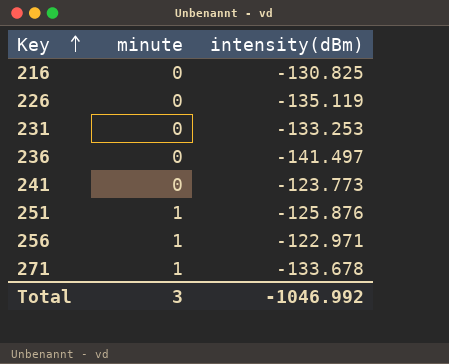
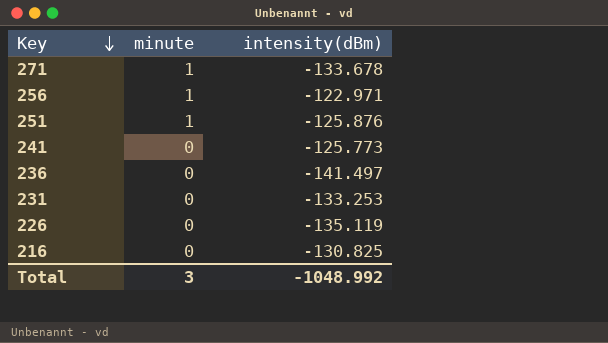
row order: Key ascending -> Key descending
241 | intensity(dBm): -123.773 -> -125.773
Total | intensity(dBm): -1046.992 -> -1048.992

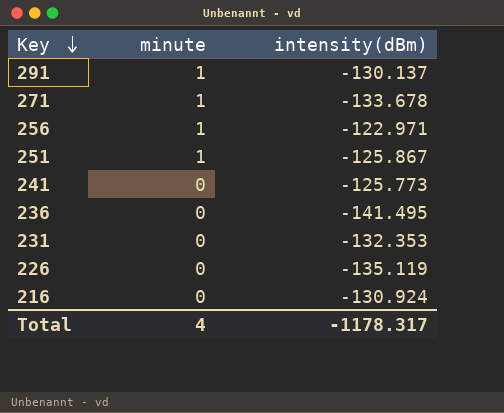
row 291: none -> 1 | -130.137
251 | intensity(dBm): -125.876 -> -125.867
236 | intensity(dBm): -141.497 -> -141.495
231 | intensity(dBm): -133.253 -> -132.353
216 | intensity(dBm): -130.825 -> -130.924
Total | minute: 3 -> 4
Total | intensity(dBm): -1048.992 -> -1178.317

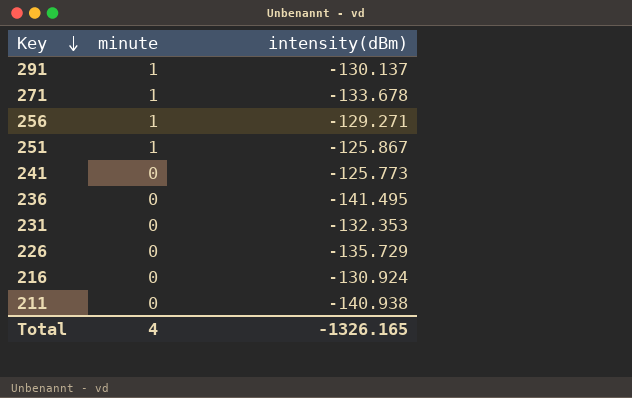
256 | intensity(dBm): -122.971 -> -129.271
226 | intensity(dBm): -135.119 -> -135.729
row 211: none -> 0 | -140.938
Total | intensity(dBm): -1178.317 -> -1326.165

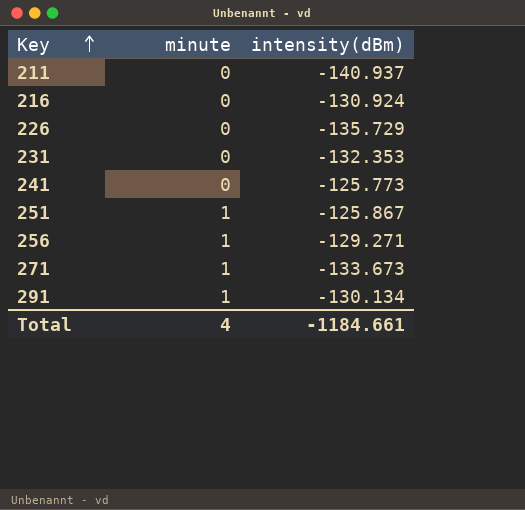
row order: Key descending -> Key ascending
row 236: 0 | -141.495 -> none
211 | intensity(dBm): -140.938 -> -140.937
271 | intensity(dBm): -133.678 -> -133.673
291 | intensity(dBm): -130.137 -> -130.134
Total | intensity(dBm): -1326.165 -> -1184.661

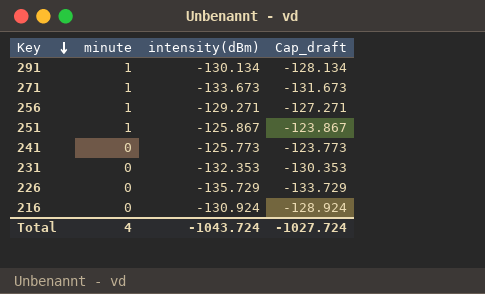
row order: Key ascending -> Key descending
column Cap_draft | formula: none -> [intensity(dBm)] + 2
row 211: 0 | -140.937 -> none
Total | intensity(dBm): -1184.661 -> -1043.724

